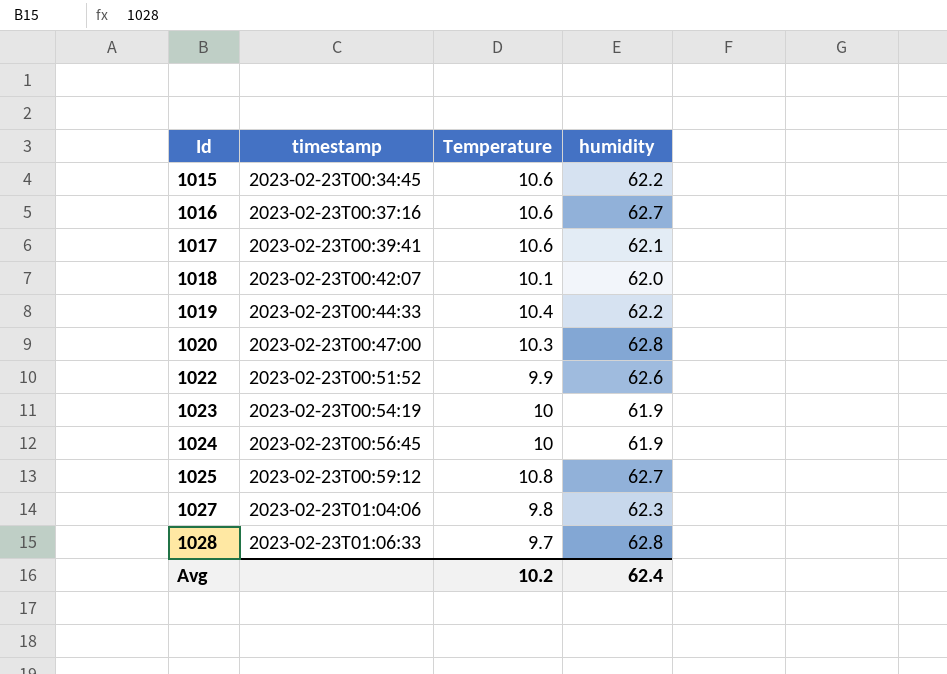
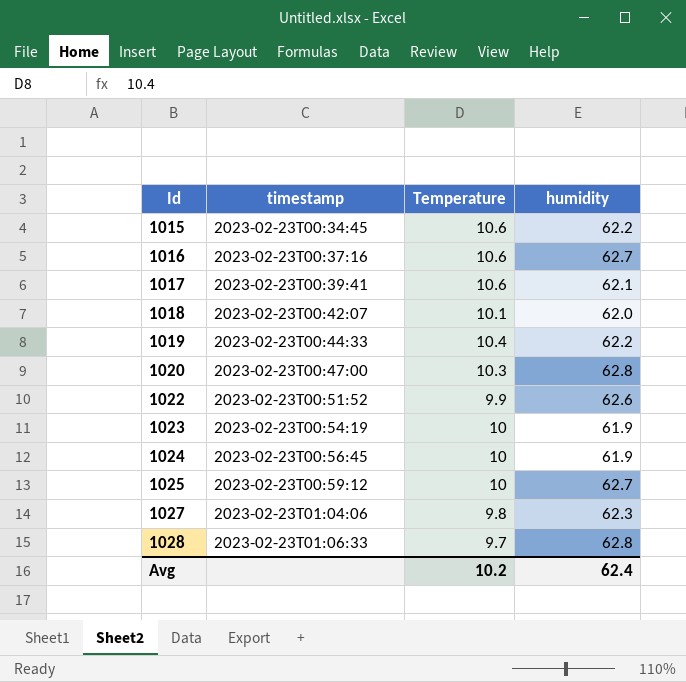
1025 | Temperature: 10.8 -> 10

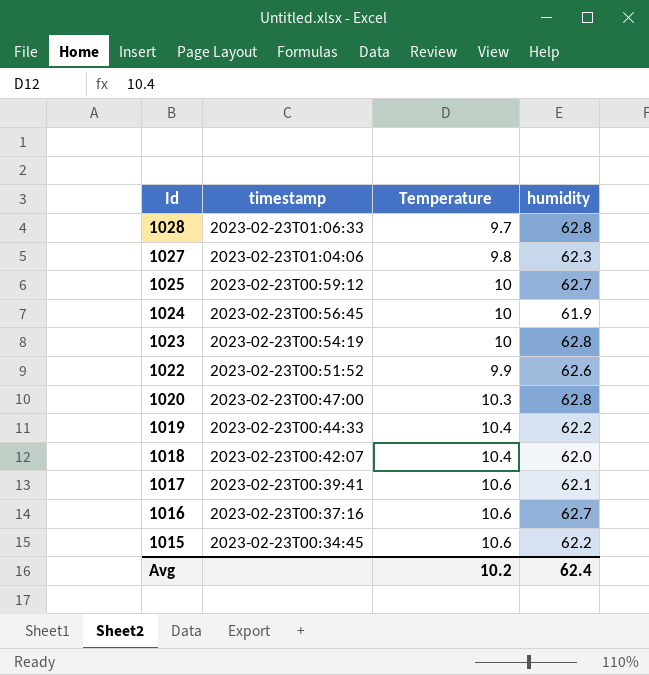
row order: Id ascending -> Id descending
1023 | humidity: 61.9 -> 62.8
1018 | Temperature: 10.1 -> 10.4

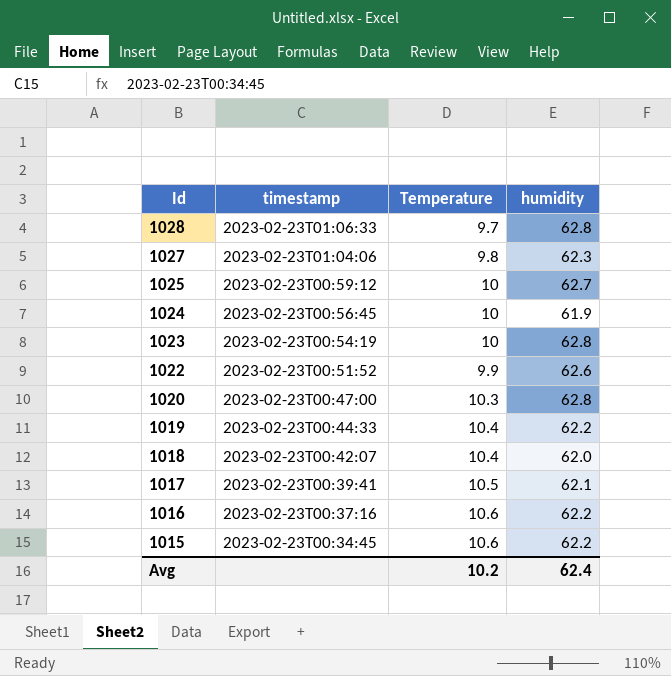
1017 | Temperature: 10.6 -> 10.5
1016 | humidity: 62.7 -> 62.2

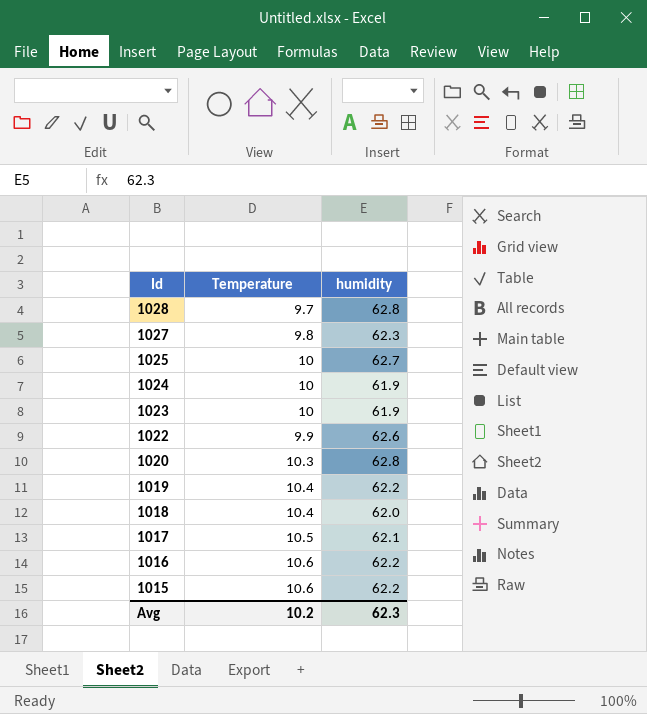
column timestamp | position: 2 -> none
1023 | humidity: 62.8 -> 61.9
Avg | humidity: 62.4 -> 62.3

